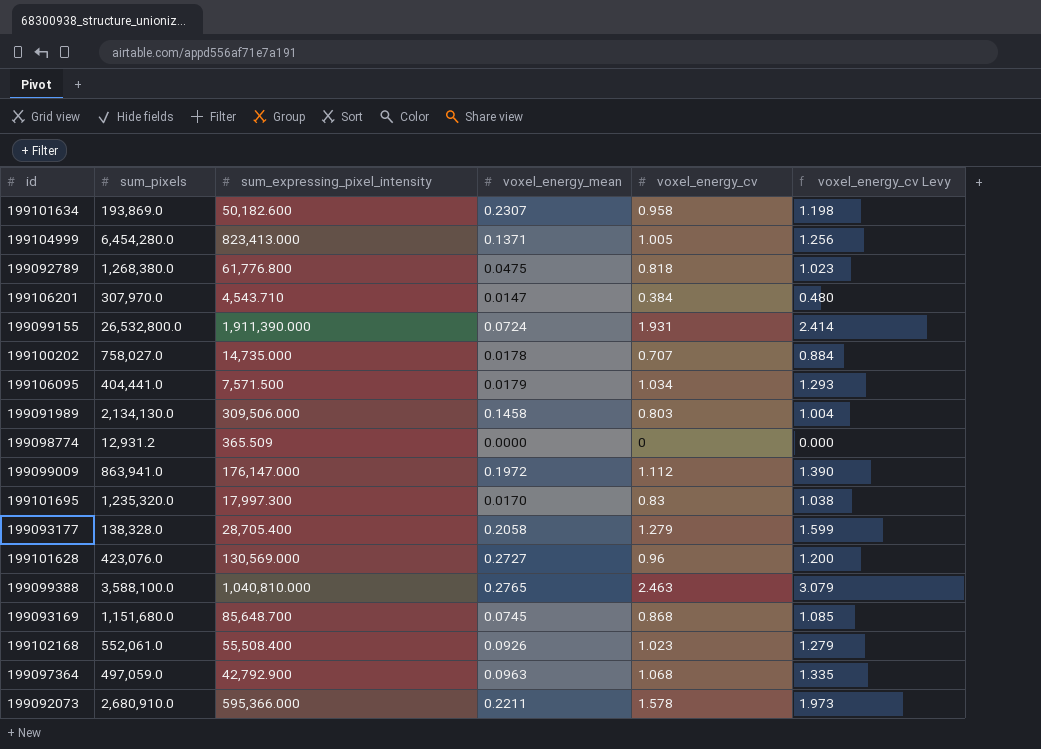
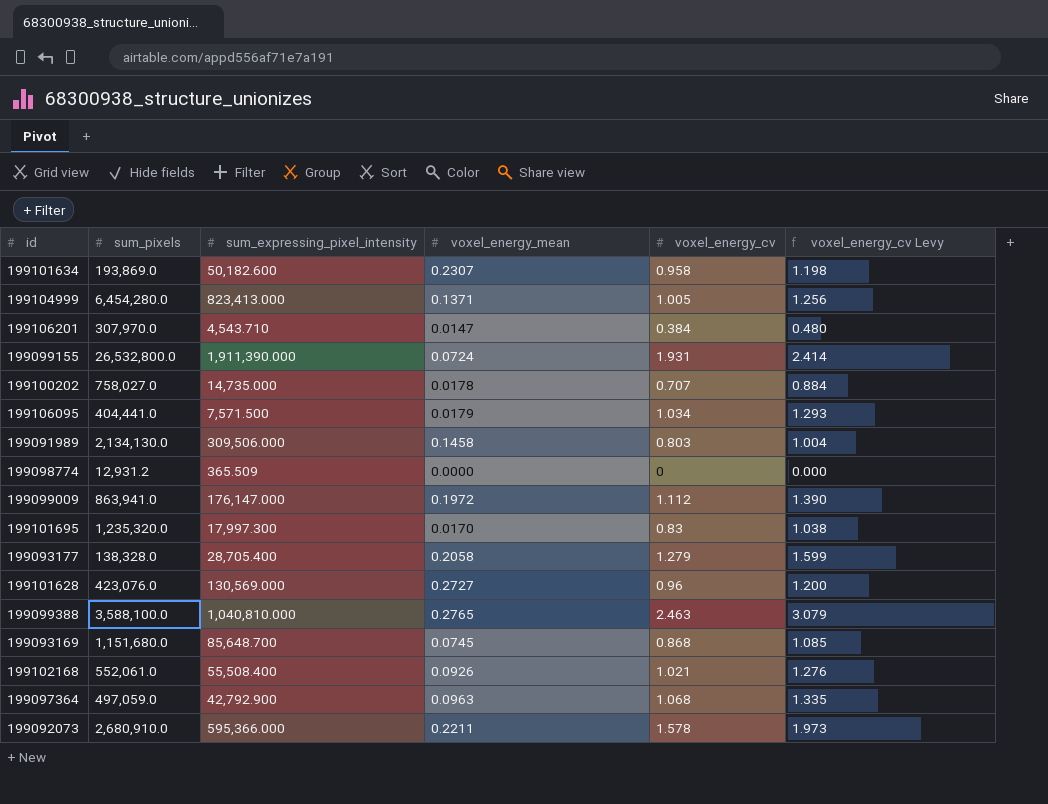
row 199092789: 1,268,380.0 | 61,776.800 | 0.0475 | 0.818 | 1.023 -> none
199102168 | voxel_energy_cv: 1.023 -> 1.021
199102168 | voxel_energy_cv Levy: 1.279 -> 1.276

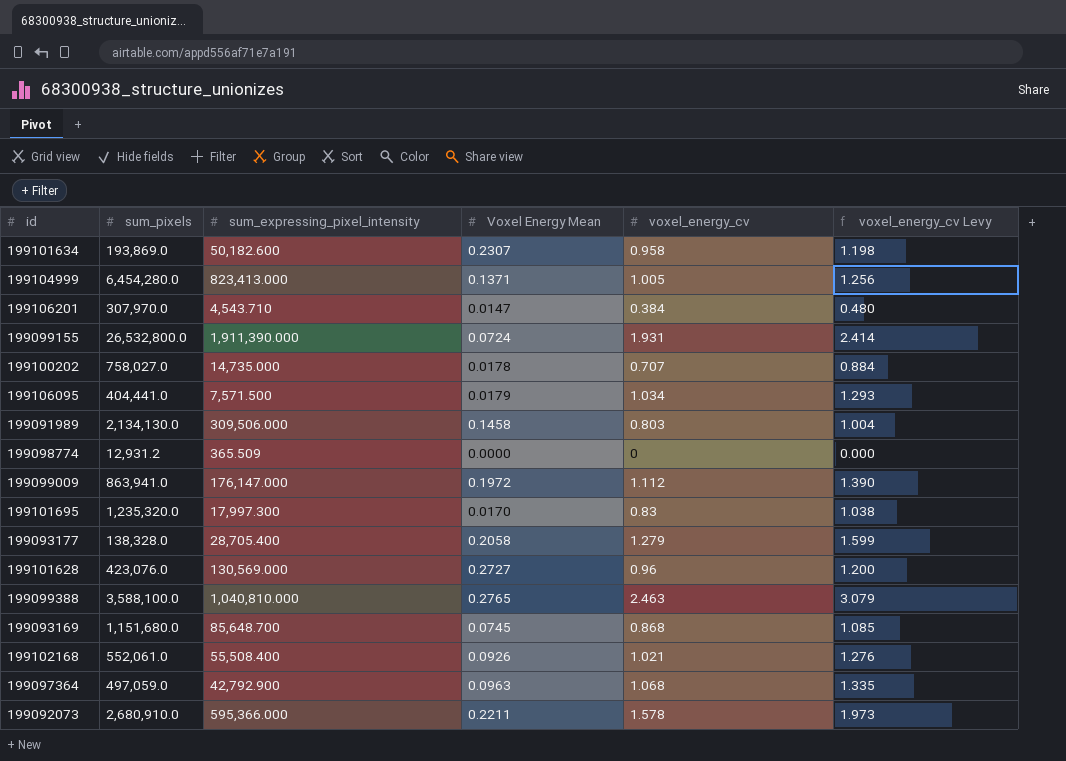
column name: voxel_energy_mean -> Voxel Energy Mean

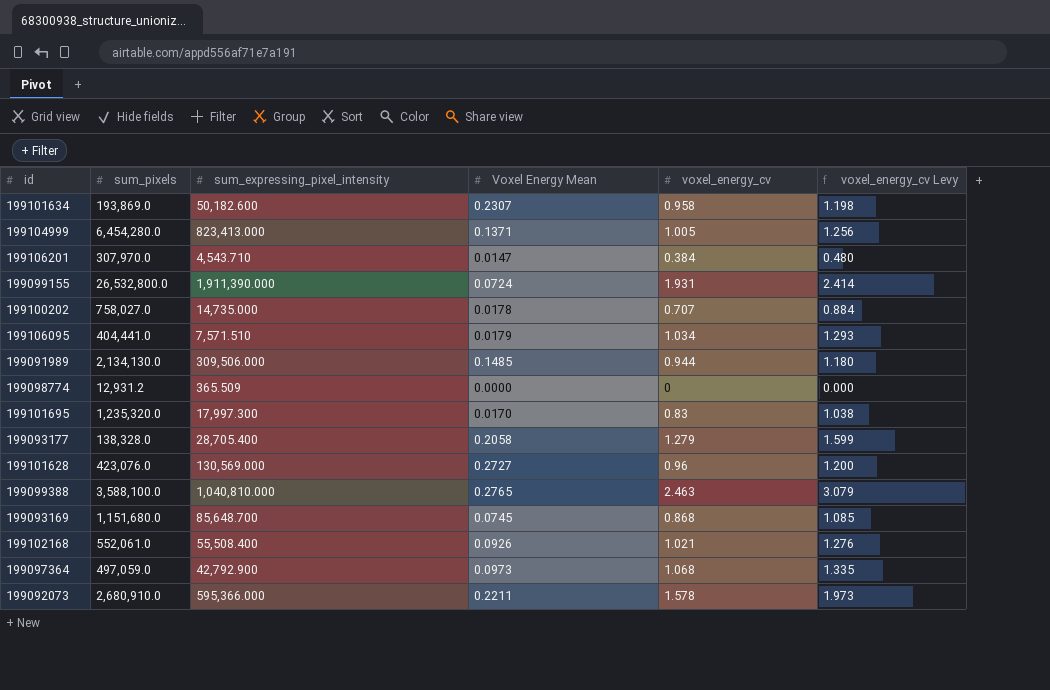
row 199099009: 863,941.0 | 176,147.000 | 0.1972 | 1.112 | 1.390 -> none
199106095 | sum_expressing_pixel_intensity: 7,571.500 -> 7,571.510
199091989 | Voxel Energy Mean: 0.1458 -> 0.1485
199091989 | voxel_energy_cv: 0.803 -> 0.944
199091989 | voxel_energy_cv Levy: 1.004 -> 1.180
199097364 | Voxel Energy Mean: 0.0963 -> 0.0973

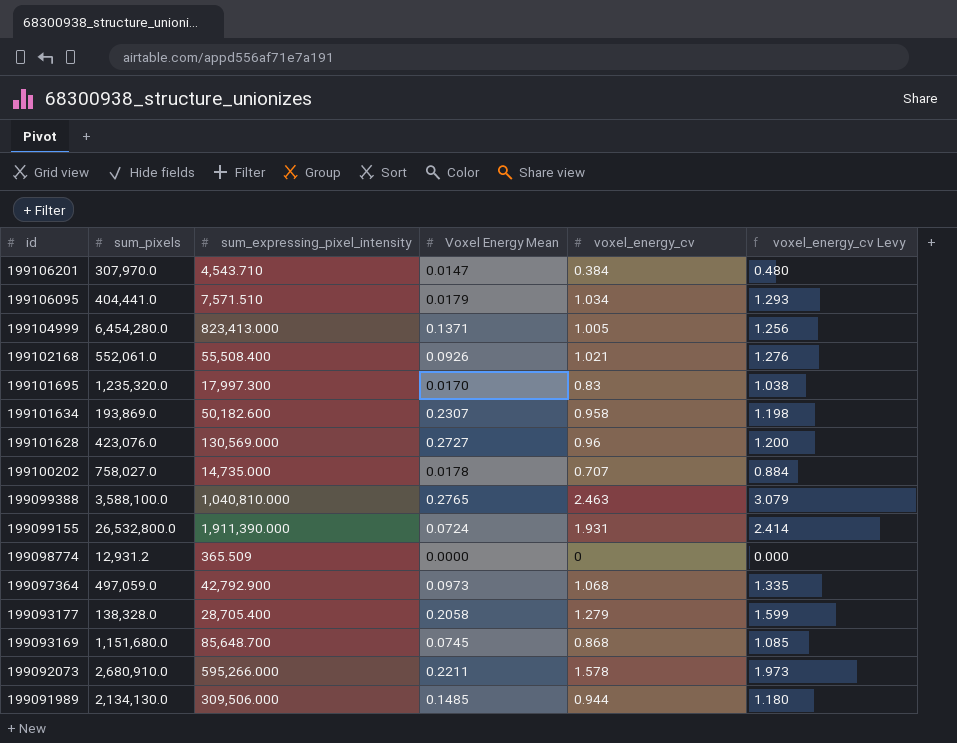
row order: none -> id descending
199092073 | sum_expressing_pixel_intensity: 595,366.000 -> 595,266.000

